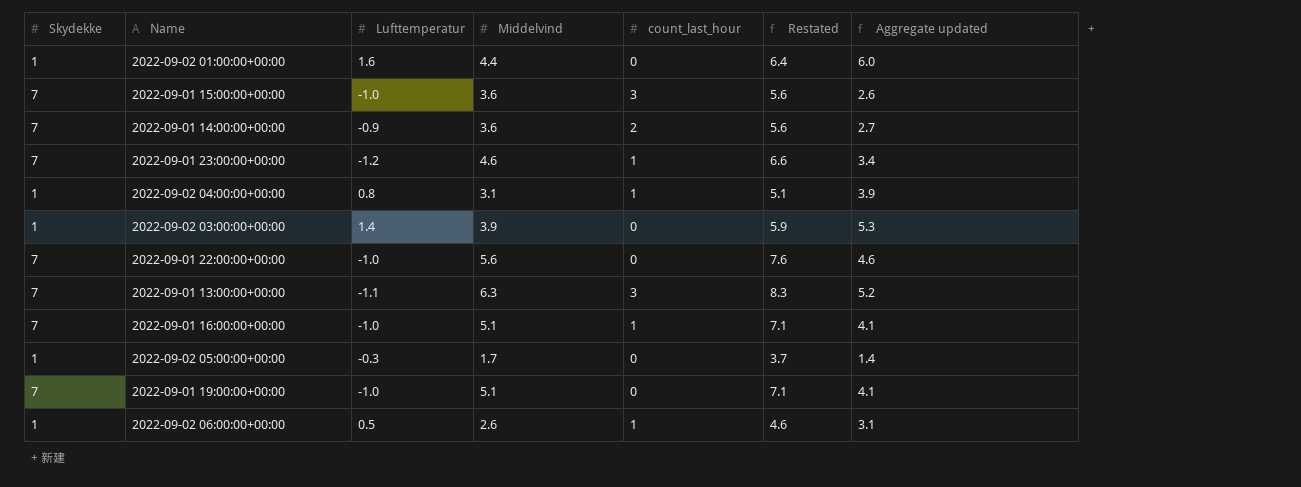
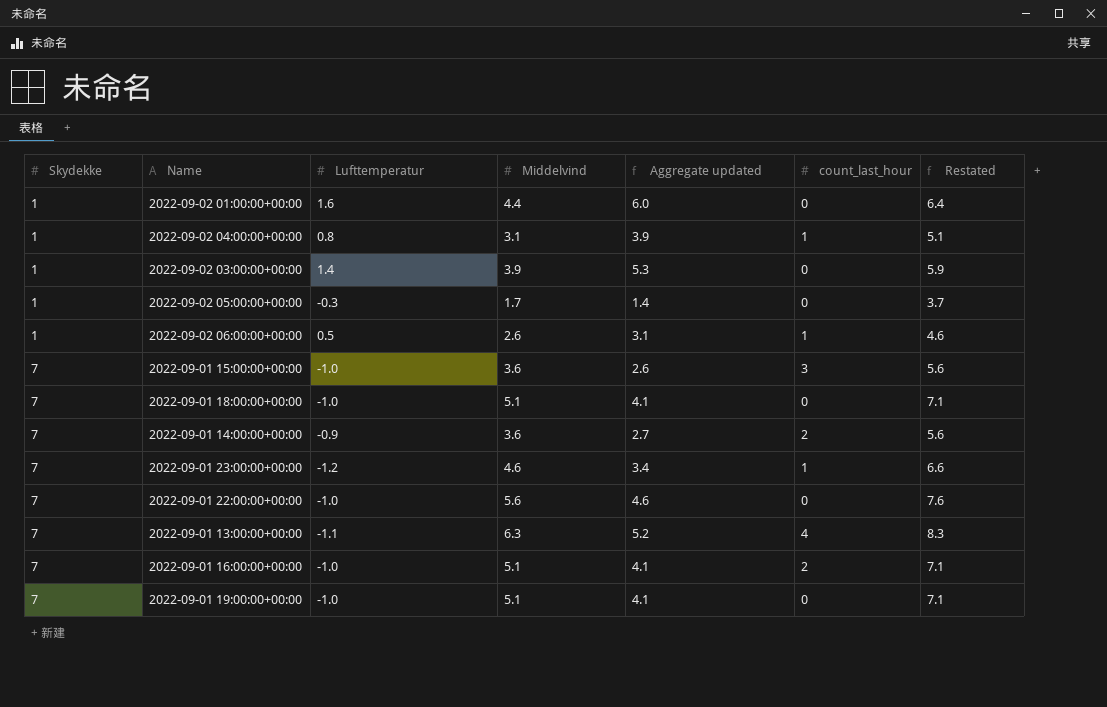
row order: none -> Skydekke ascending
column Aggregate updated | position: 7 -> 5
row 2022-09-01 18:00:00+00:00: none -> 7 | -1.0 | 5.1 | 4.1 | 0 | 7.1
2022-09-01 13:00:00+00:00 | count_last_hour: 3 -> 4
2022-09-01 16:00:00+00:00 | count_last_hour: 1 -> 2

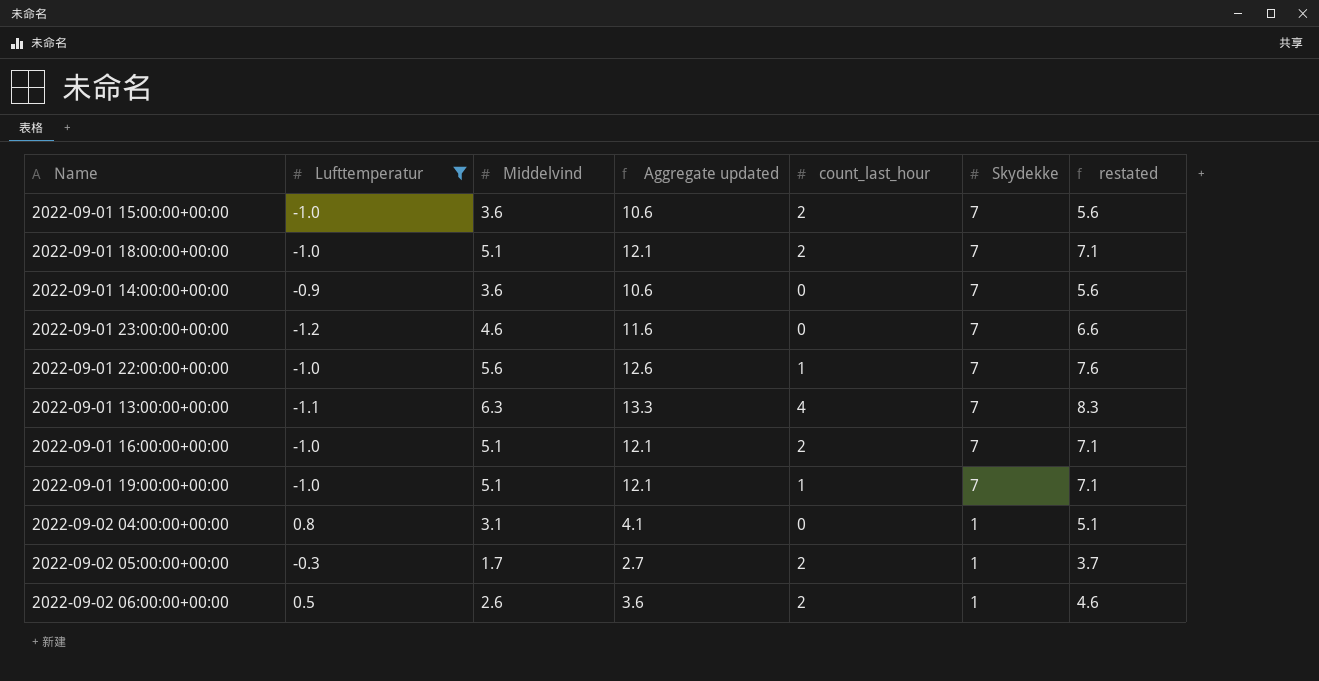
filter: none -> Lufttemperatur <= 0.8
row order: Skydekke ascending -> Skydekke descending
column Aggregate updated | formula: [Lufttemperatur] + [Middelvind] -> [Middelvind] + [Skydekke]
column Skydekke | position: 1 -> 6
column name: Restated -> restated
2022-09-01 15:00:00+00:00 | count_last_hour: 3 -> 2
2022-09-01 18:00:00+00:00 | count_last_hour: 0 -> 2
2022-09-01 14:00:00+00:00 | count_last_hour: 2 -> 0
2022-09-01 23:00:00+00:00 | count_last_hour: 1 -> 0
2022-09-01 22:00:00+00:00 | count_last_hour: 0 -> 1
2022-09-01 19:00:00+00:00 | count_last_hour: 0 -> 1
2022-09-02 04:00:00+00:00 | count_last_hour: 1 -> 0
2022-09-02 05:00:00+00:00 | count_last_hour: 0 -> 2
2022-09-02 06:00:00+00:00 | count_last_hour: 1 -> 2

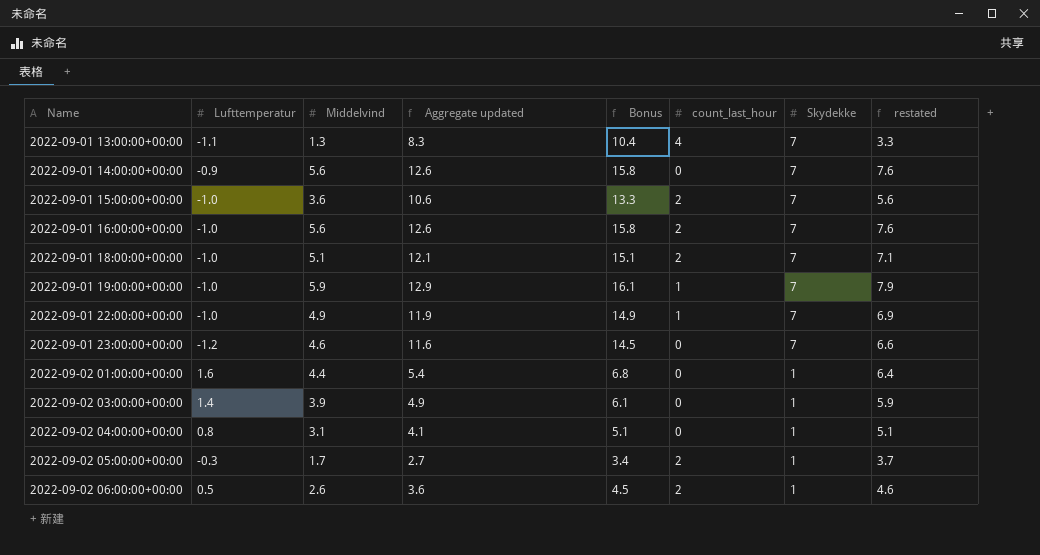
filter: Lufttemperatur <= 0.8 -> none
row order: Skydekke descending -> Name ascending
column Bonus | formula: none -> [Aggregate updated] * 1.25
2022-09-01 13:00:00+00:00 | Middelvind: 6.3 -> 1.3
2022-09-01 13:00:00+00:00 | Aggregate updated: 13.3 -> 8.3
2022-09-01 13:00:00+00:00 | restated: 8.3 -> 3.3
2022-09-01 14:00:00+00:00 | Middelvind: 3.6 -> 5.6
2022-09-01 14:00:00+00:00 | Aggregate updated: 10.6 -> 12.6
2022-09-01 14:00:00+00:00 | restated: 5.6 -> 7.6
2022-09-01 16:00:00+00:00 | Middelvind: 5.1 -> 5.6
2022-09-01 16:00:00+00:00 | Aggregate updated: 12.1 -> 12.6
2022-09-01 16:00:00+00:00 | restated: 7.1 -> 7.6
2022-09-01 19:00:00+00:00 | Middelvind: 5.1 -> 5.9
2022-09-01 19:00:00+00:00 | Aggregate updated: 12.1 -> 12.9
2022-09-01 19:00:00+00:00 | restated: 7.1 -> 7.9
2022-09-01 22:00:00+00:00 | Middelvind: 5.6 -> 4.9
2022-09-01 22:00:00+00:00 | Aggregate updated: 12.6 -> 11.9
2022-09-01 22:00:00+00:00 | restated: 7.6 -> 6.9

